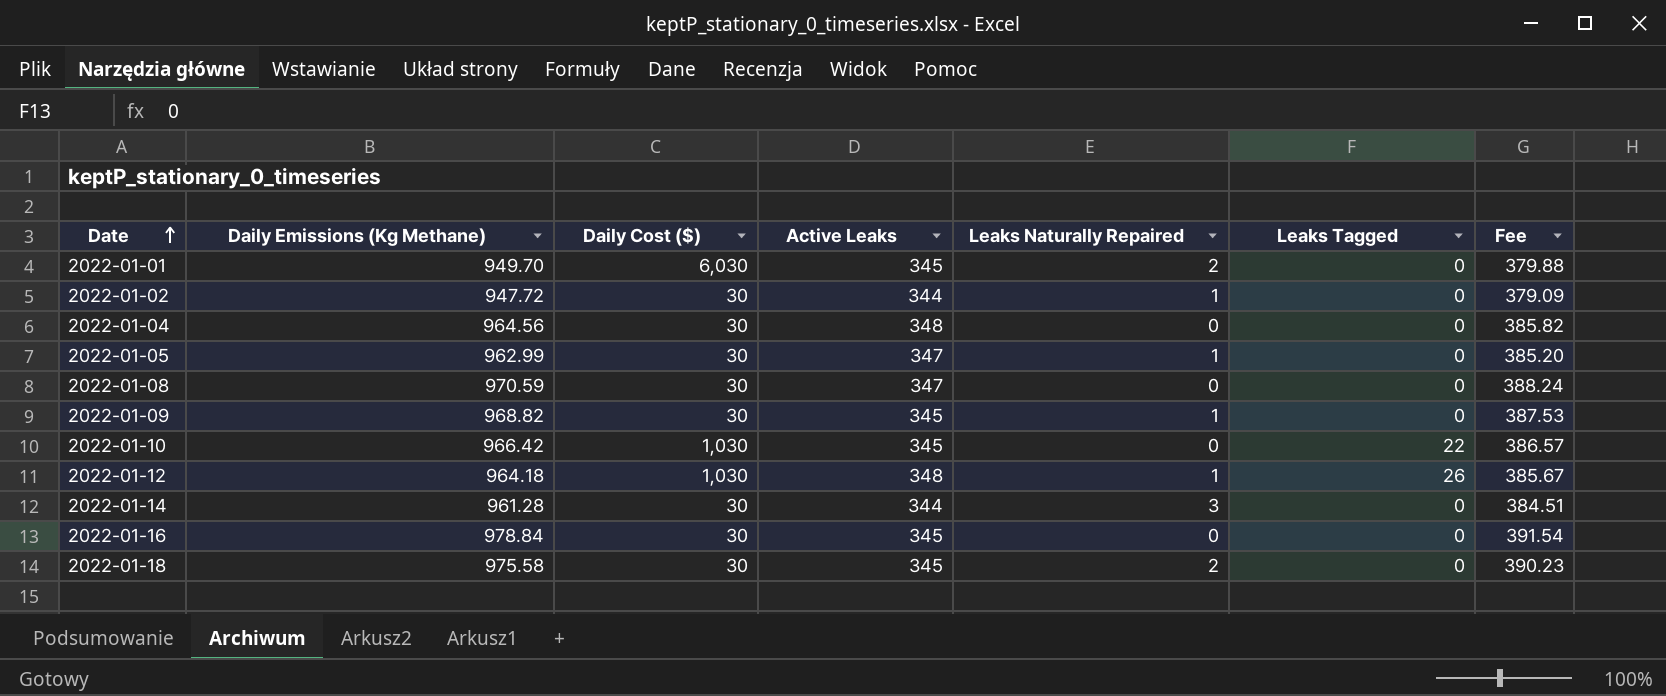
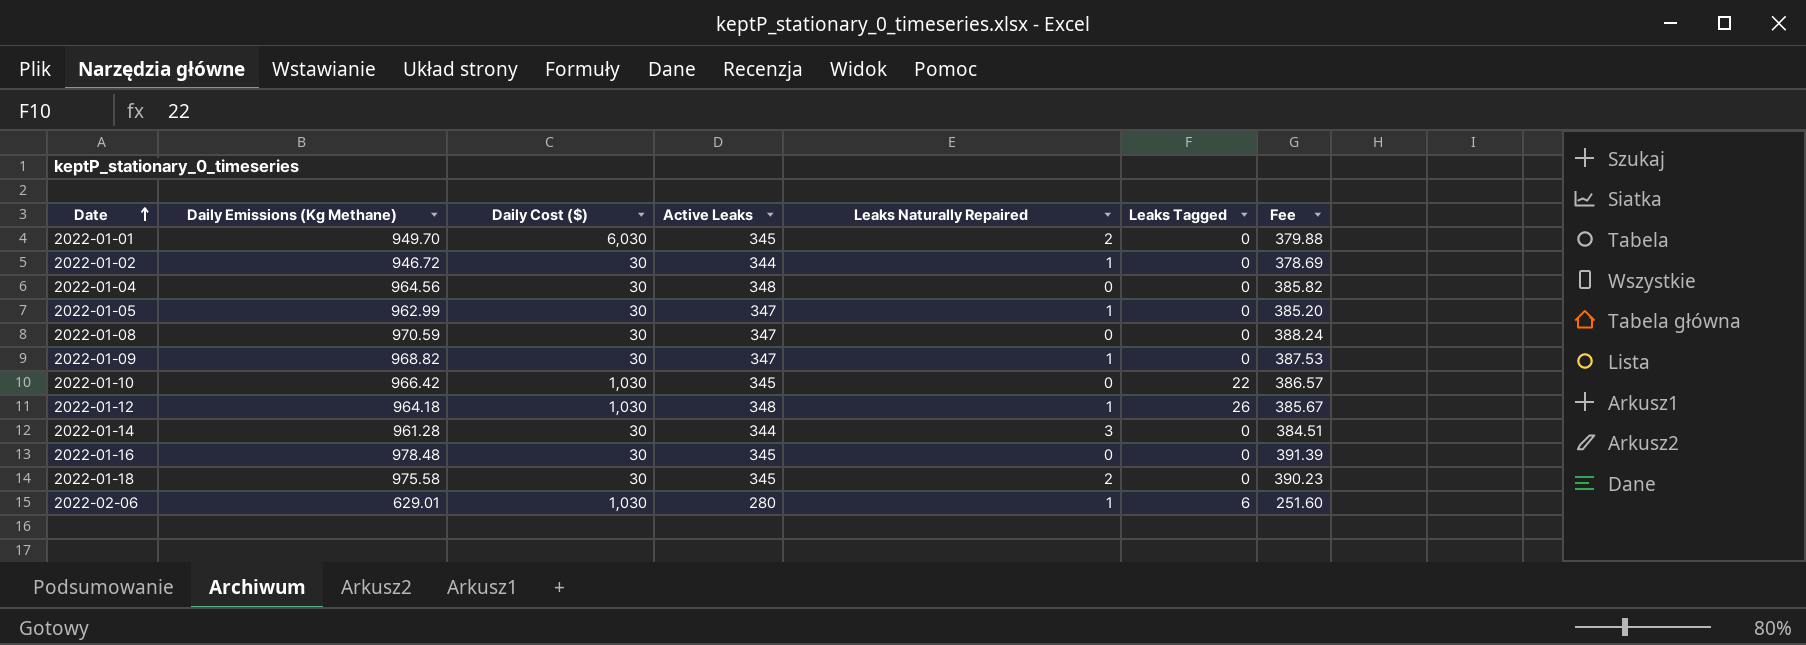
2022-01-02 | Daily Emissions (Kg Methane): 947.72 -> 946.72
2022-01-02 | Fee: 379.09 -> 378.69
2022-01-09 | Active Leaks: 345 -> 347
2022-01-16 | Daily Emissions (Kg Methane): 978.84 -> 978.48
2022-01-16 | Fee: 391.54 -> 391.39
row 2022-02-06: none -> 629.01 | 1,030 | 280 | 1 | 6 | 251.60

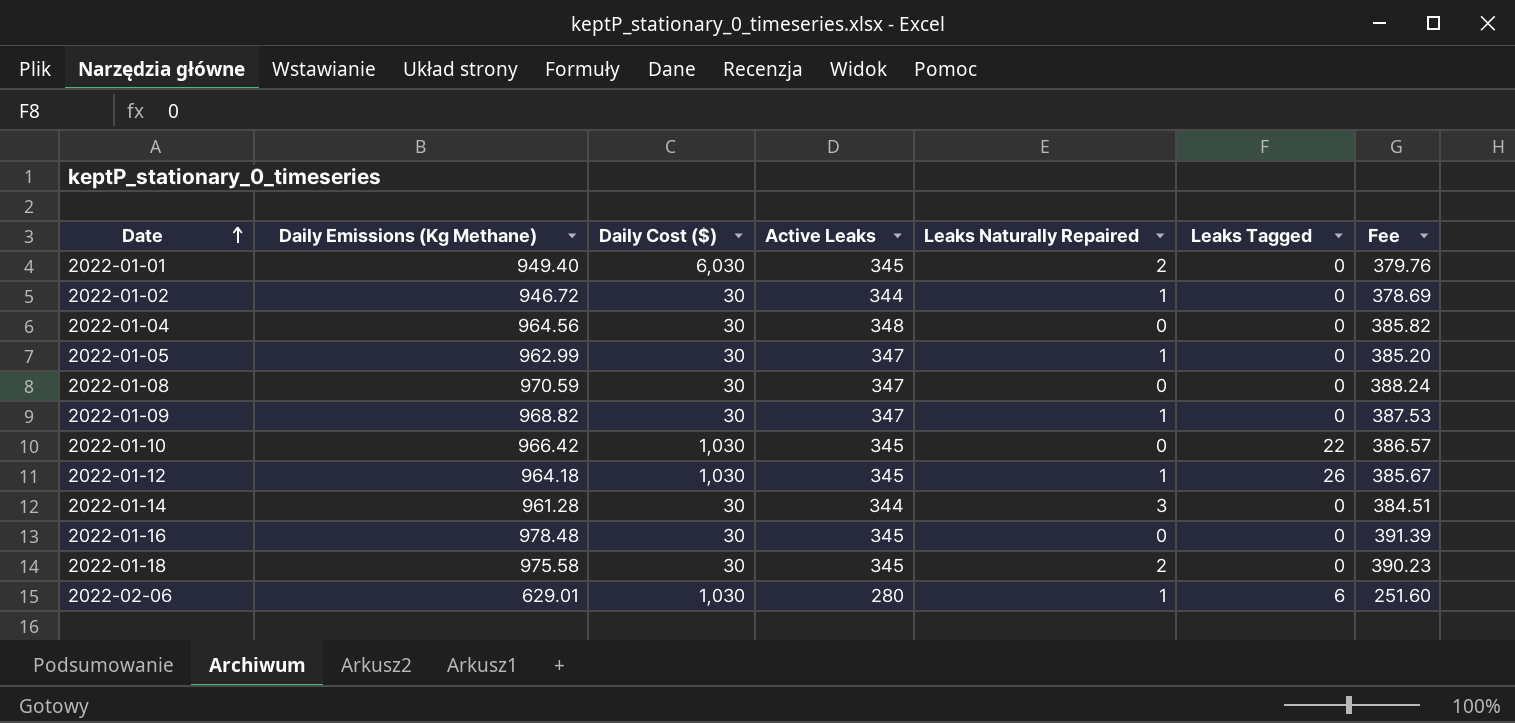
2022-01-01 | Daily Emissions (Kg Methane): 949.70 -> 949.40
2022-01-01 | Fee: 379.88 -> 379.76
2022-01-12 | Active Leaks: 348 -> 345

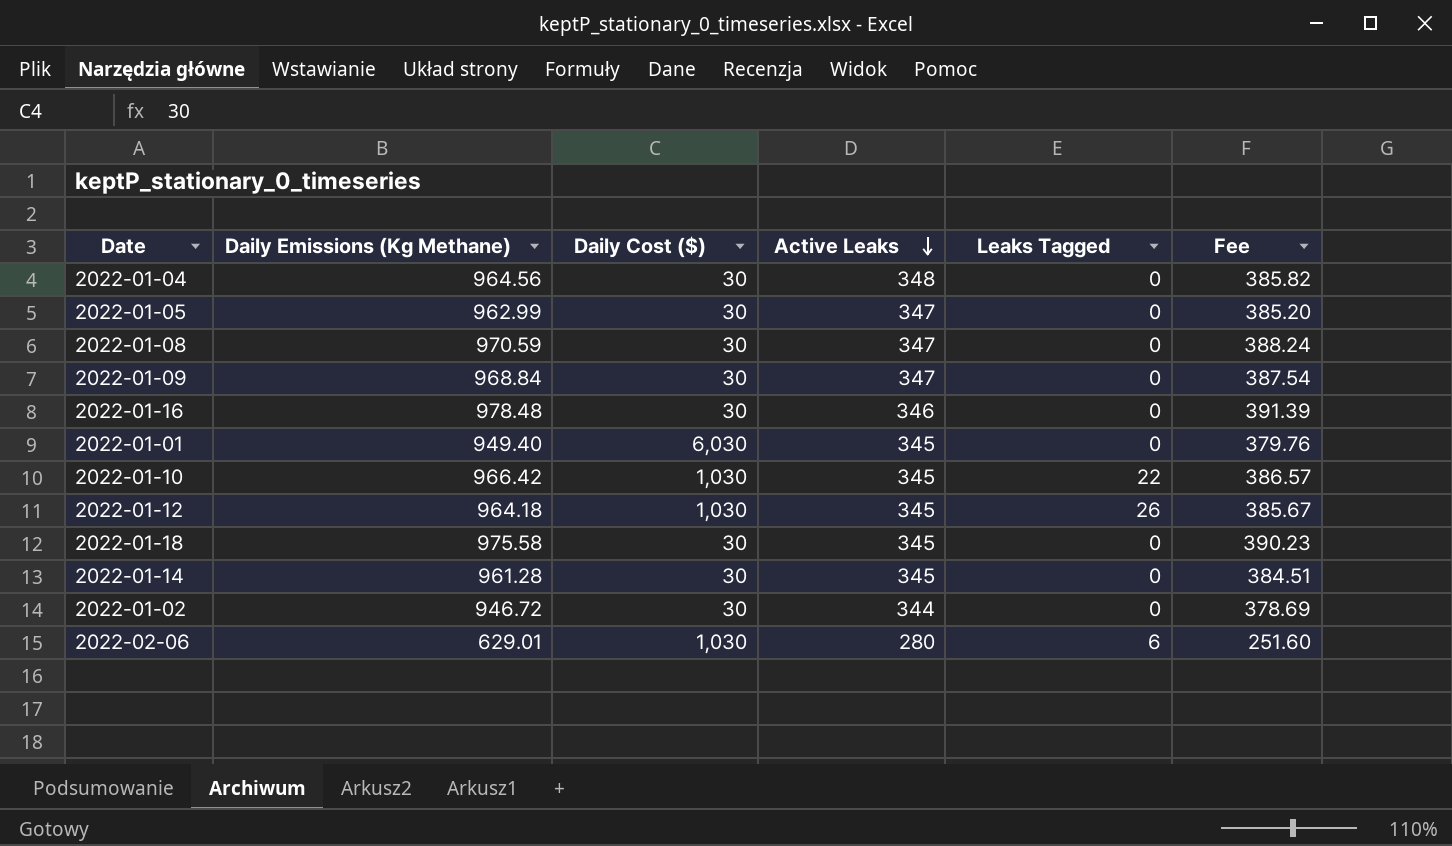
row order: Date ascending -> Active Leaks descending
column Leaks Naturally Repaired | position: 5 -> none
2022-01-09 | Daily Emissions (Kg Methane): 968.82 -> 968.84
2022-01-09 | Fee: 387.53 -> 387.54
2022-01-16 | Active Leaks: 345 -> 346
2022-01-14 | Active Leaks: 344 -> 345

